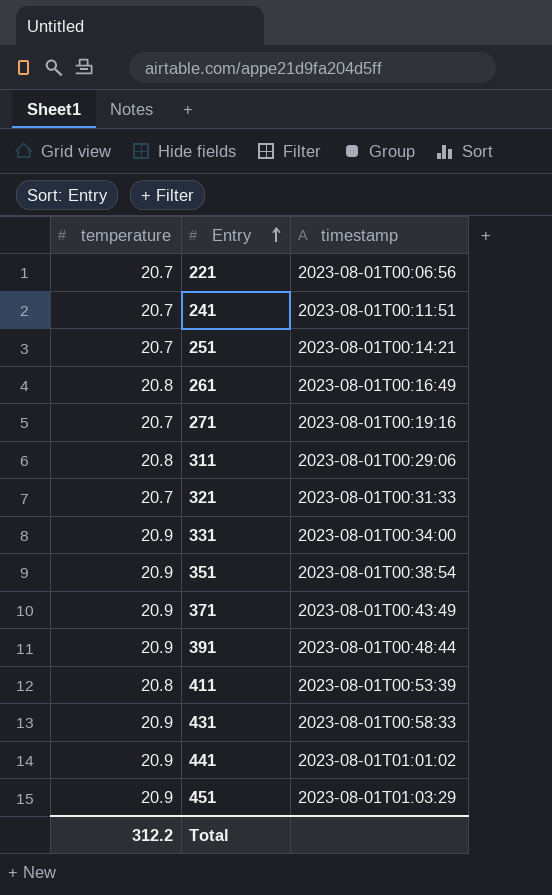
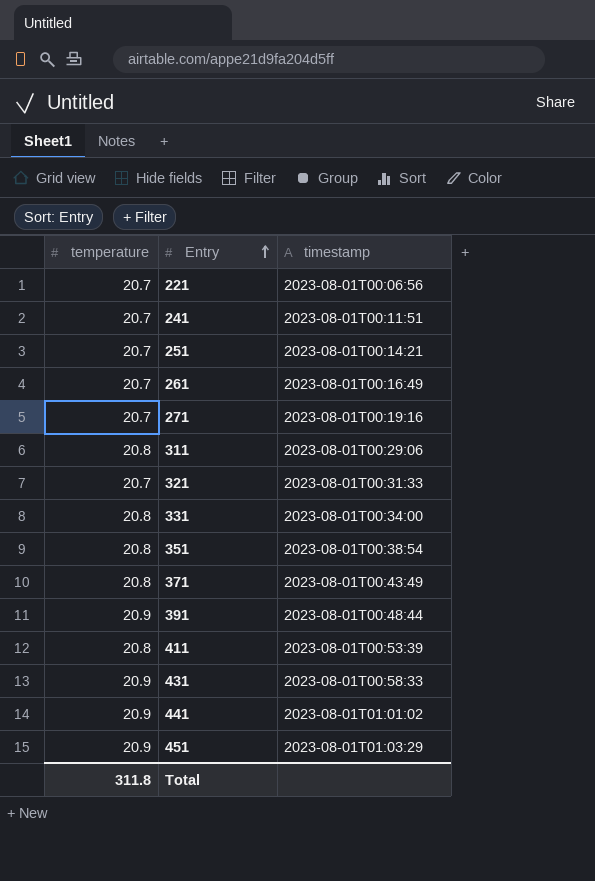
261 | temperature: 20.8 -> 20.7
331 | temperature: 20.9 -> 20.8
351 | temperature: 20.9 -> 20.8
371 | temperature: 20.9 -> 20.8
Total | temperature: 312.2 -> 311.8

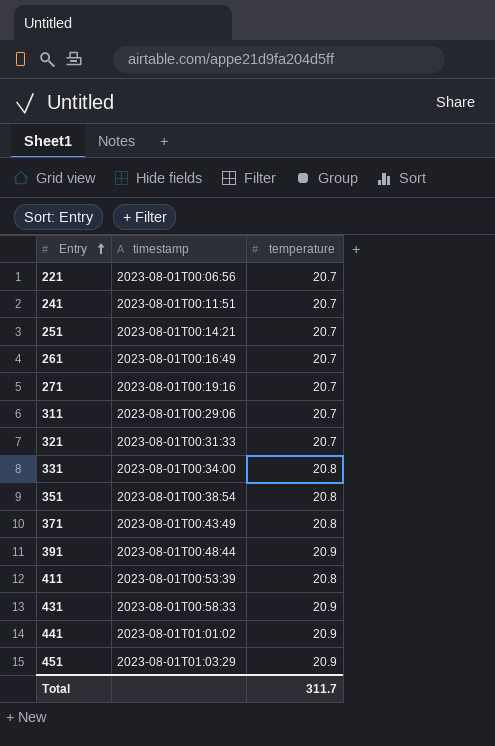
column temperature | position: 1 -> 3
311 | temperature: 20.8 -> 20.7
Total | temperature: 311.8 -> 311.7

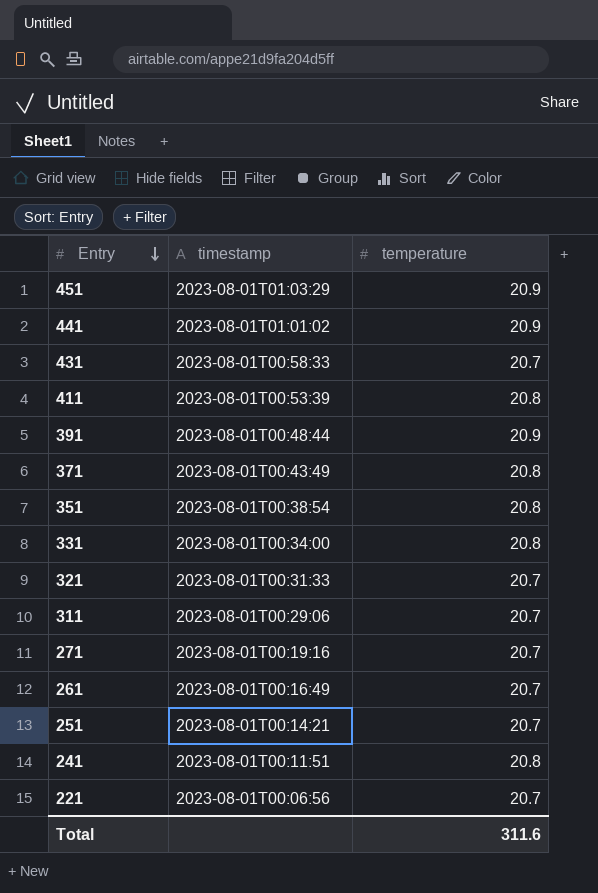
row order: Entry ascending -> Entry descending
431 | temperature: 20.9 -> 20.7
241 | temperature: 20.7 -> 20.8
Total | temperature: 311.7 -> 311.6

